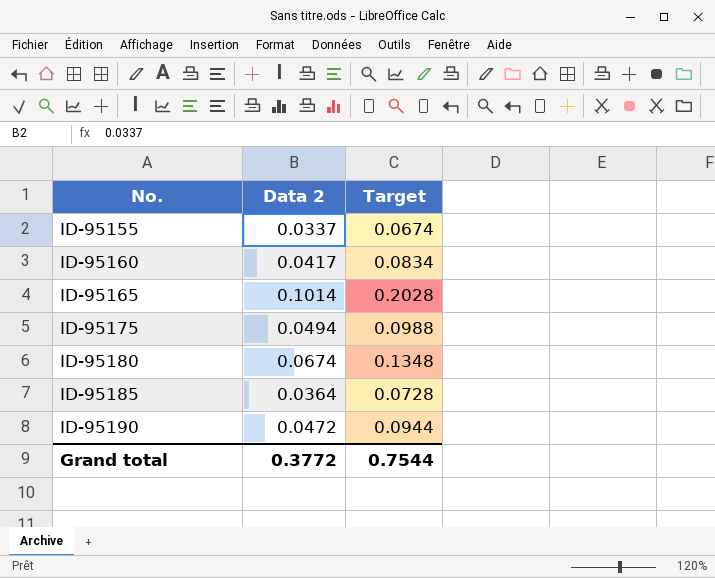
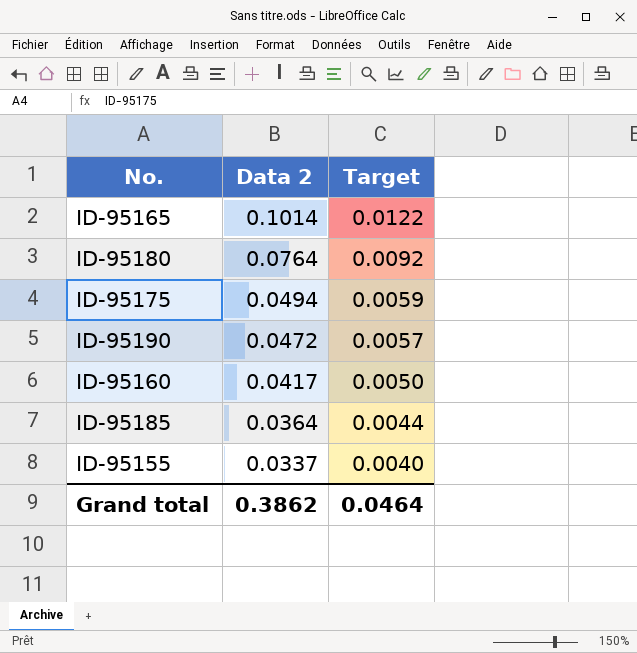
row order: No. ascending -> Data 2 descending
column Target | formula: [Data 2] * 2 -> [Data 2] * 0.12
ID-95180 | Data 2: 0.0674 -> 0.0764
Grand total | Data 2: 0.3772 -> 0.3862
Grand total | Target: 0.7544 -> 0.0464

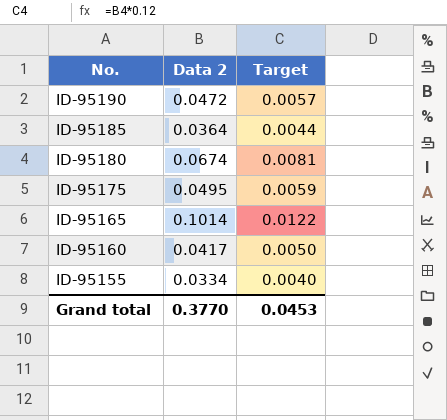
row order: Data 2 descending -> No. descending
ID-95180 | Data 2: 0.0764 -> 0.0674
ID-95180 | Target: 0.0092 -> 0.0081
ID-95175 | Data 2: 0.0494 -> 0.0495
ID-95155 | Data 2: 0.0337 -> 0.0334
Grand total | Data 2: 0.3862 -> 0.3770
Grand total | Target: 0.0464 -> 0.0453

